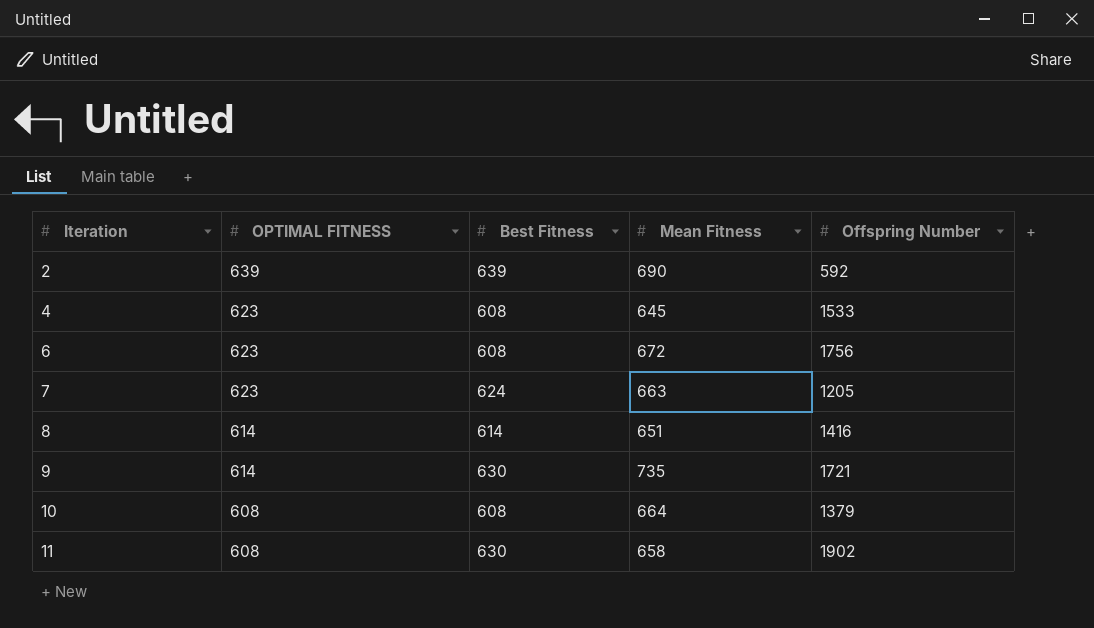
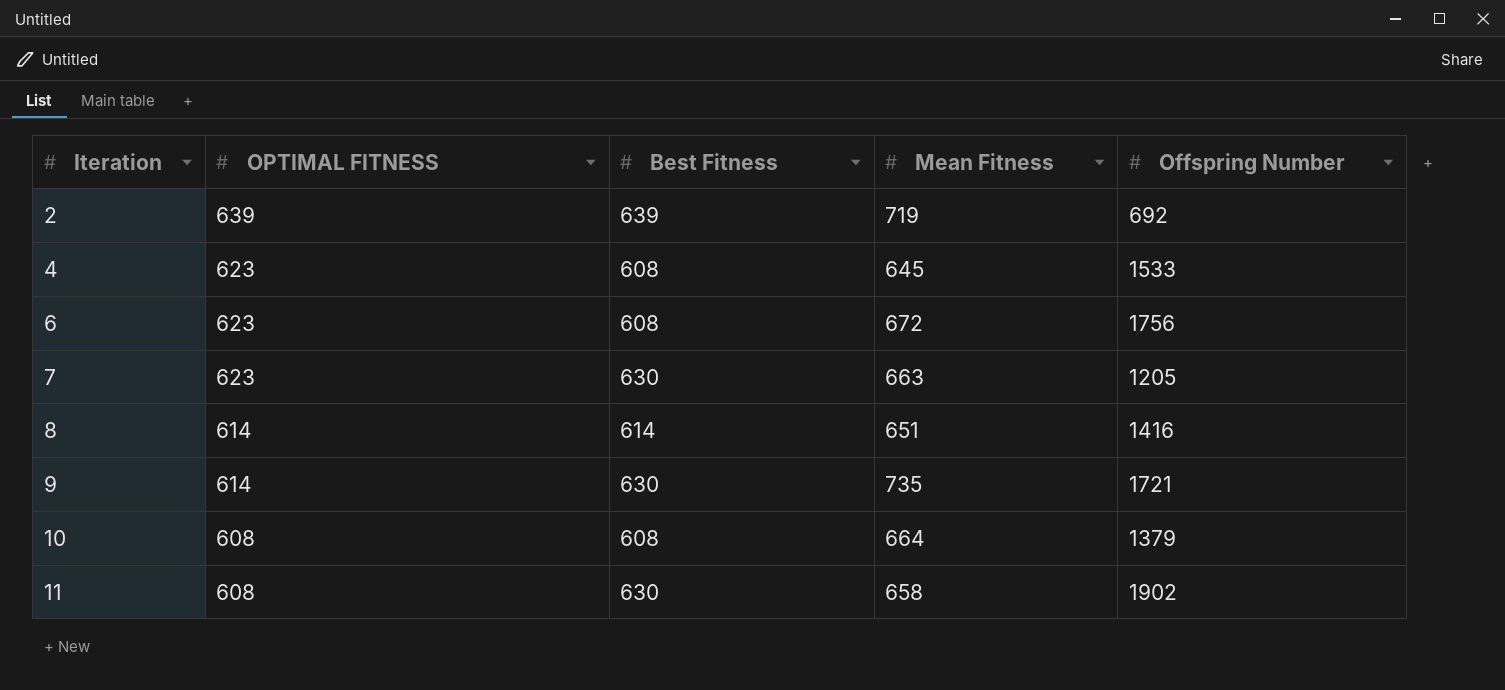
2 | Mean Fitness: 690 -> 719
2 | Offspring Number: 592 -> 692
7 | Best Fitness: 624 -> 630

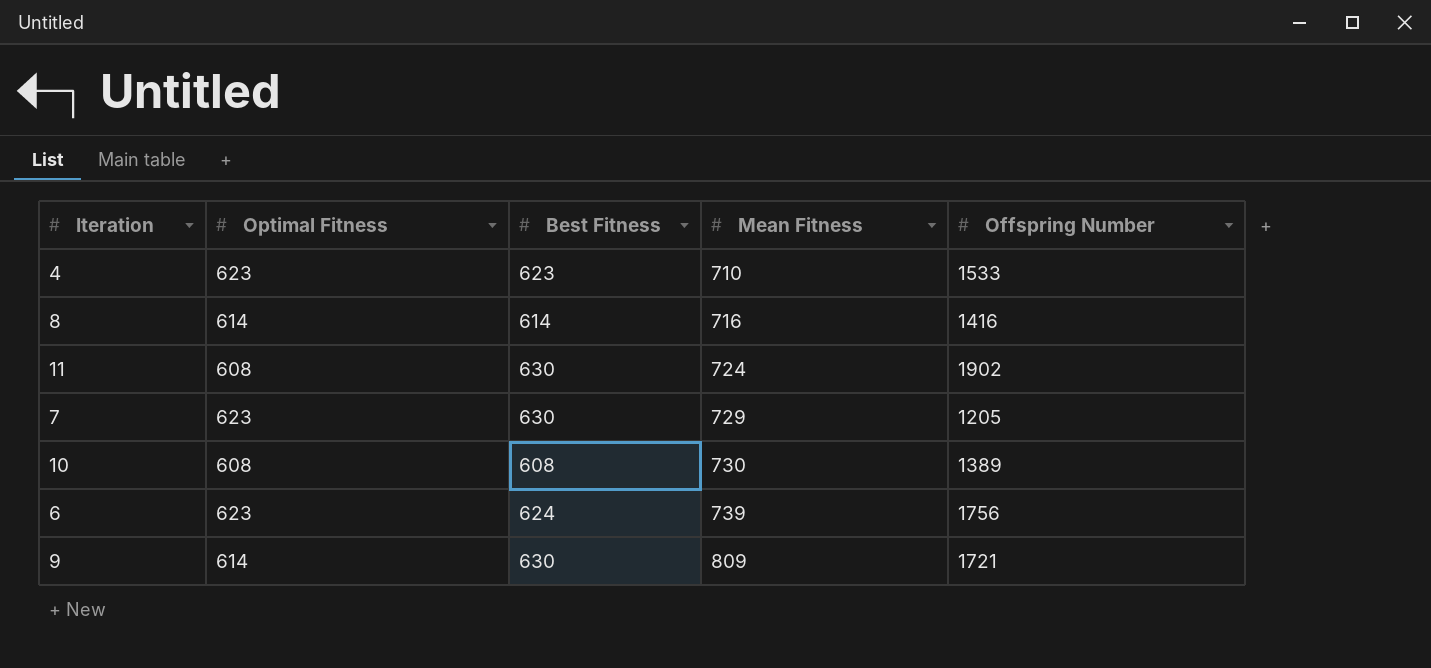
row order: Iteration ascending -> Mean Fitness ascending
column name: OPTIMAL FITNESS -> Optimal Fitness
row 2: 639 | 639 | 719 | 692 -> none
4 | Best Fitness: 608 -> 623
4 | Mean Fitness: 645 -> 710
8 | Mean Fitness: 651 -> 716
11 | Mean Fitness: 658 -> 724
7 | Mean Fitness: 663 -> 729
10 | Mean Fitness: 664 -> 730
10 | Offspring Number: 1379 -> 1389
6 | Best Fitness: 608 -> 624
6 | Mean Fitness: 672 -> 739
9 | Mean Fitness: 735 -> 809

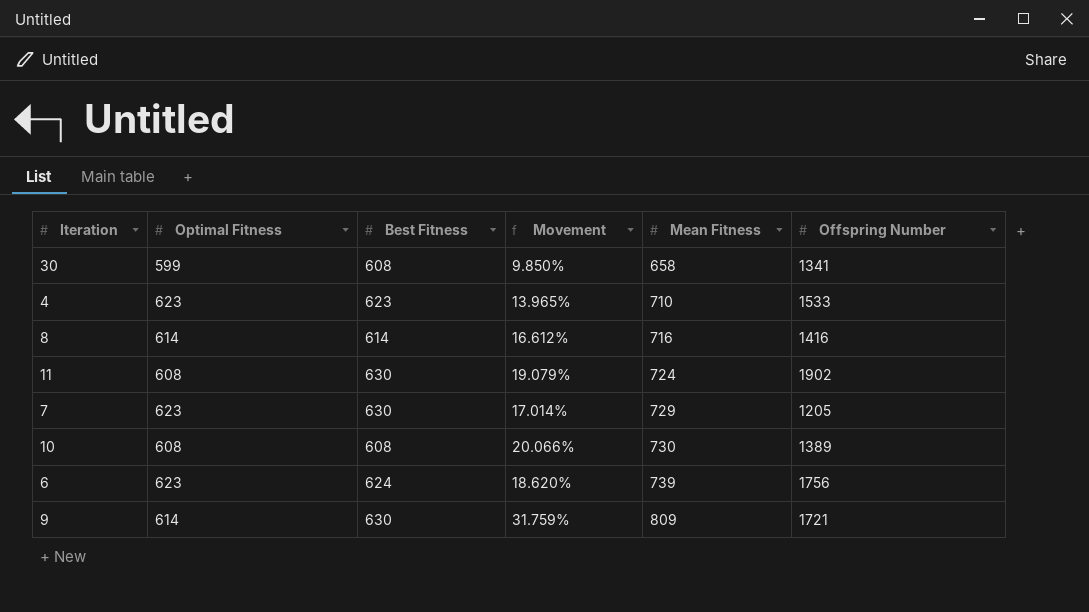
column Movement | formula: none -> ([Mean Fitness] - [Optimal Fitness]) / [Optimal Fitness]
row 30: none -> 599 | 608 | 9.850% | 658 | 1341

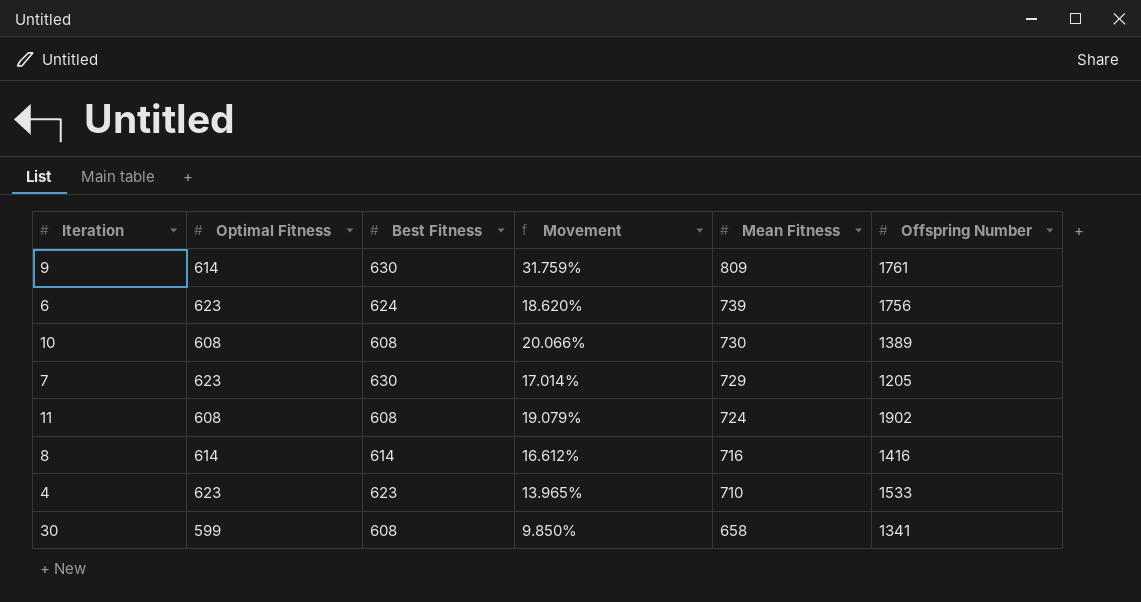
row order: Mean Fitness ascending -> Mean Fitness descending
9 | Offspring Number: 1721 -> 1761
11 | Best Fitness: 630 -> 608

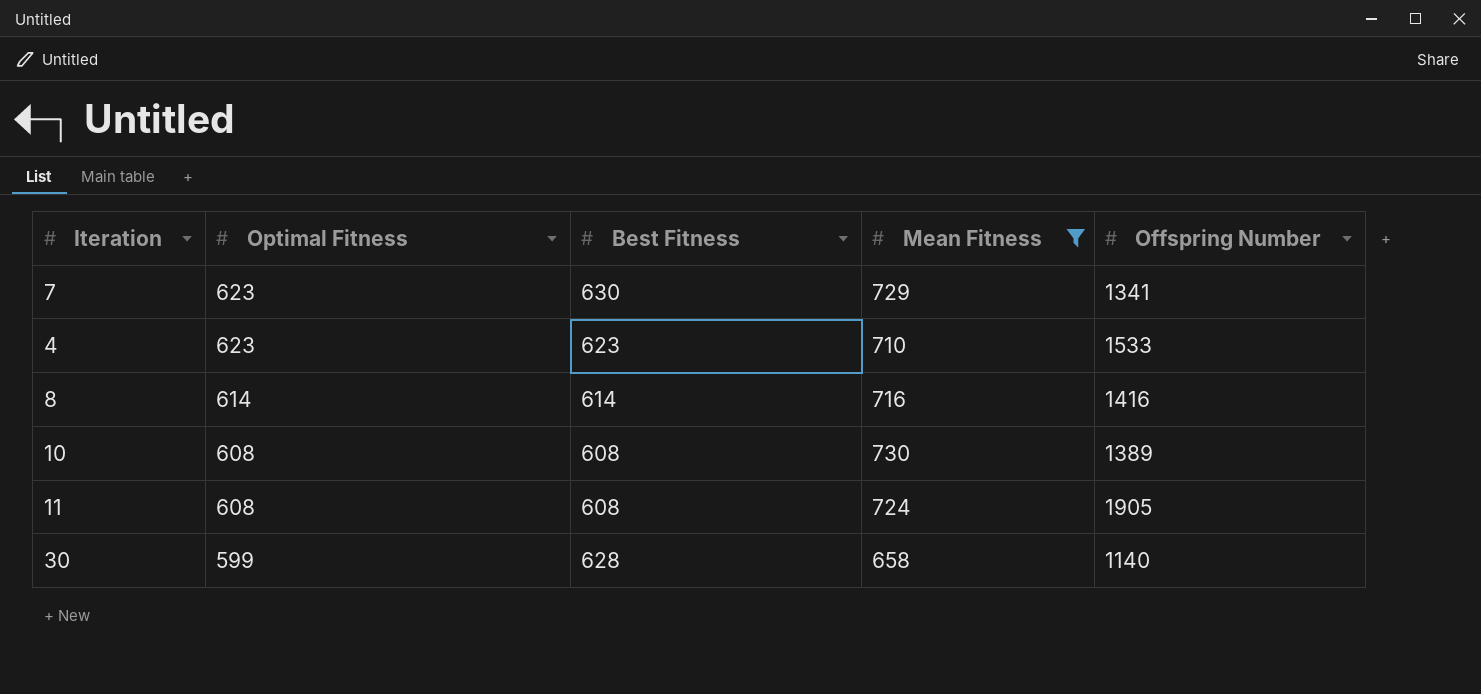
filter: none -> Mean Fitness <= 730
row order: Mean Fitness descending -> Optimal Fitness descending
column Movement | formula: ([Mean Fitness] - [Optimal Fitness]) / [Optimal Fitness] -> none
7 | Offspring Number: 1205 -> 1341
11 | Offspring Number: 1902 -> 1905
30 | Best Fitness: 608 -> 628
30 | Offspring Number: 1341 -> 1140

